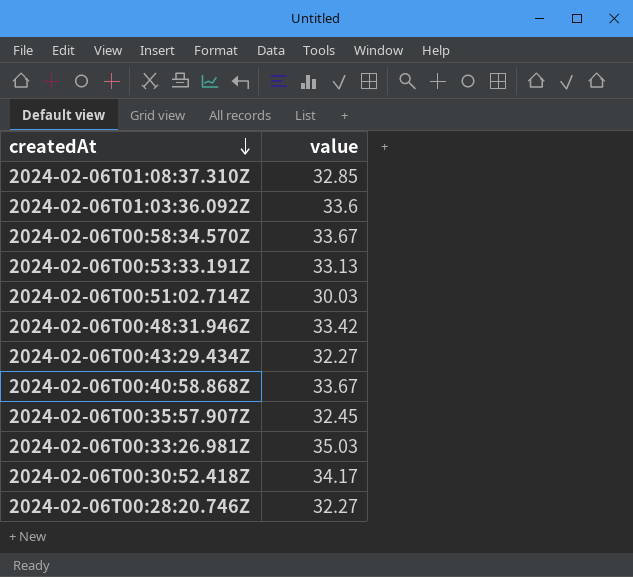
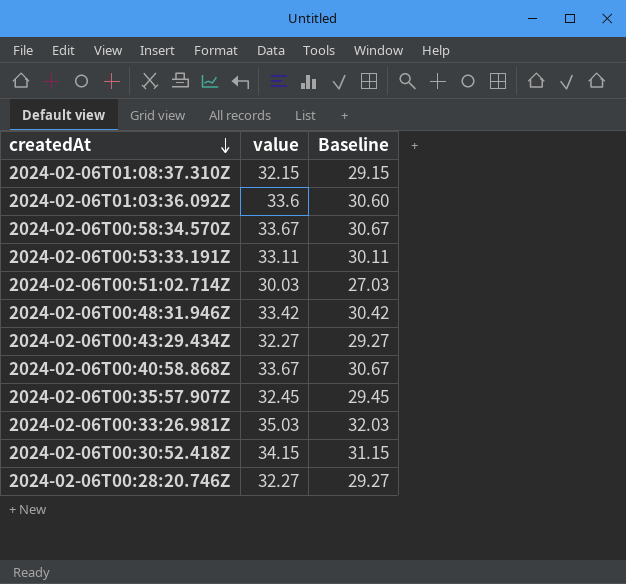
column Baseline | formula: none -> [value] - 3
2024-02-06T01:08:37.310Z | value: 32.85 -> 32.15
2024-02-06T00:53:33.191Z | value: 33.13 -> 33.11
2024-02-06T00:30:52.418Z | value: 34.17 -> 34.15

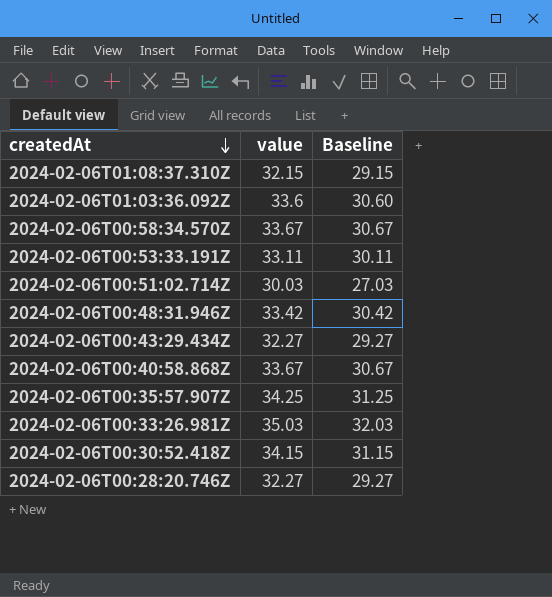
2024-02-06T00:35:57.907Z | value: 32.45 -> 34.25
2024-02-06T00:35:57.907Z | Baseline: 29.45 -> 31.25

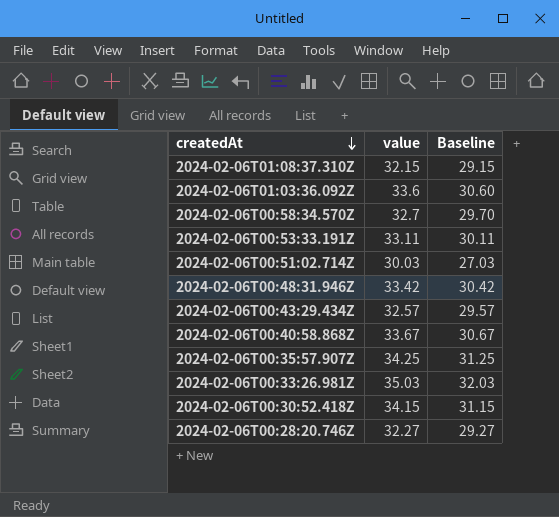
2024-02-06T00:58:34.570Z | value: 33.67 -> 32.7
2024-02-06T00:58:34.570Z | Baseline: 30.67 -> 29.70
2024-02-06T00:43:29.434Z | value: 32.27 -> 32.57
2024-02-06T00:43:29.434Z | Baseline: 29.27 -> 29.57

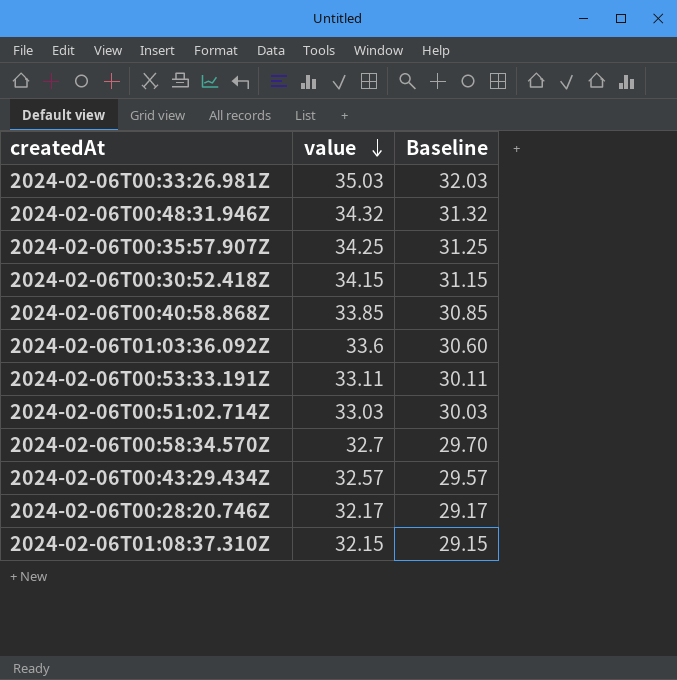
row order: createdAt descending -> value descending
2024-02-06T00:48:31.946Z | value: 33.42 -> 34.32
2024-02-06T00:48:31.946Z | Baseline: 30.42 -> 31.32
2024-02-06T00:40:58.868Z | value: 33.67 -> 33.85
2024-02-06T00:40:58.868Z | Baseline: 30.67 -> 30.85
2024-02-06T00:51:02.714Z | value: 30.03 -> 33.03
2024-02-06T00:51:02.714Z | Baseline: 27.03 -> 30.03
2024-02-06T00:28:20.746Z | value: 32.27 -> 32.17
2024-02-06T00:28:20.746Z | Baseline: 29.27 -> 29.17

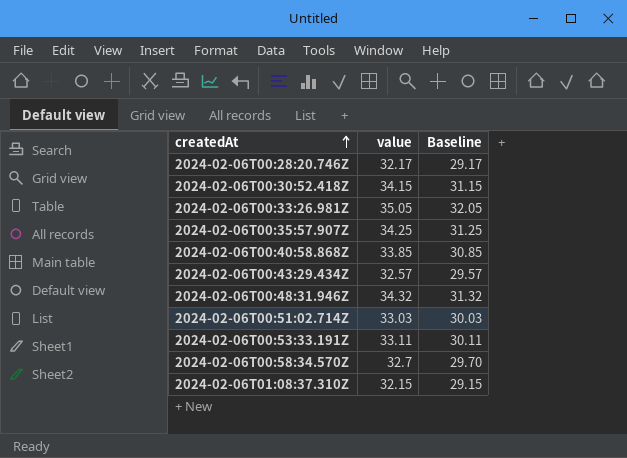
row order: value descending -> createdAt ascending
row 2024-02-06T01:03:36.092Z: 33.6 | 30.60 -> none
2024-02-06T00:33:26.981Z | value: 35.03 -> 35.05
2024-02-06T00:33:26.981Z | Baseline: 32.03 -> 32.05

